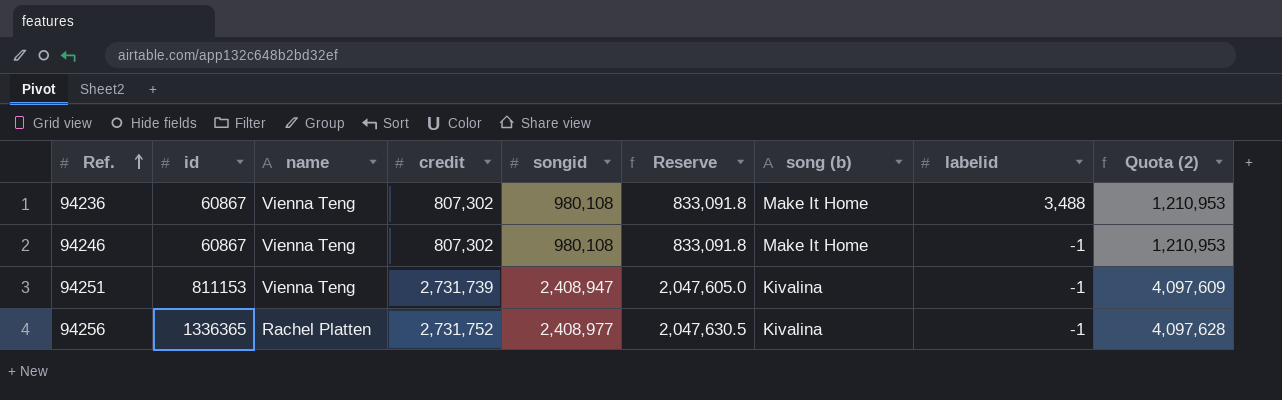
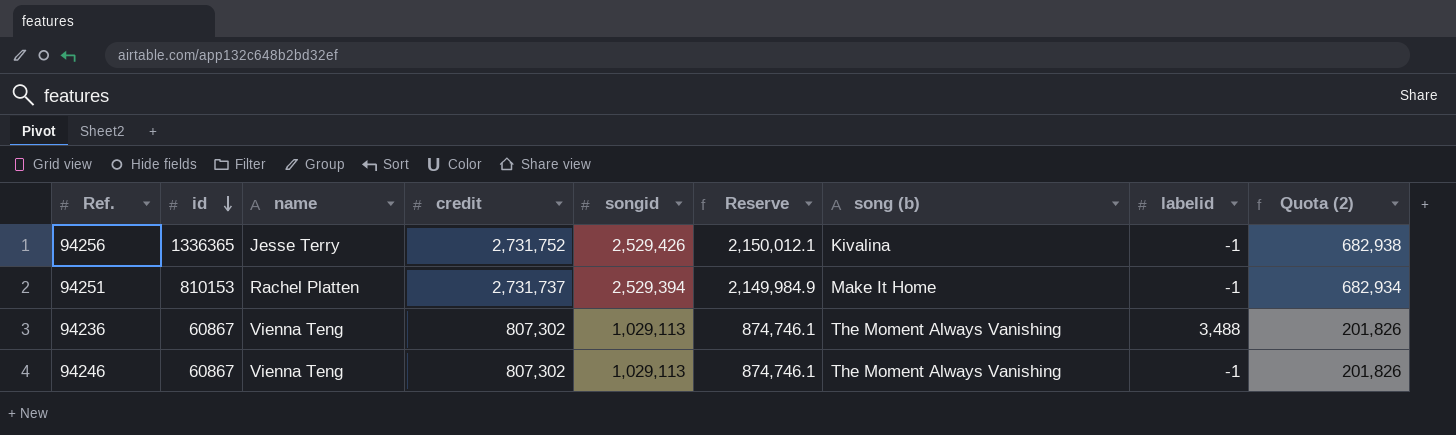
row order: Ref. ascending -> id descending
column Quota (2) | formula: [credit] * 1.5 -> [credit] * 0.25
94256 | name: Rachel Platten -> Jesse Terry
94256 | songid: 2,408,977 -> 2,529,426
94256 | Reserve: 2,047,630.5 -> 2,150,012.1
94251 | id: 811153 -> 810153
94251 | name: Vienna Teng -> Rachel Platten
94251 | credit: 2,731,739 -> 2,731,737
94251 | songid: 2,408,947 -> 2,529,394
94251 | Reserve: 2,047,605.0 -> 2,149,984.9
94251 | song (b): Kivalina -> Make It Home
94236 | songid: 980,108 -> 1,029,113
94236 | Reserve: 833,091.8 -> 874,746.1
94236 | song (b): Make It Home -> The Moment Always Vanishing
94246 | songid: 980,108 -> 1,029,113
94246 | Reserve: 833,091.8 -> 874,746.1
94246 | song (b): Make It Home -> The Moment Always Vanishing

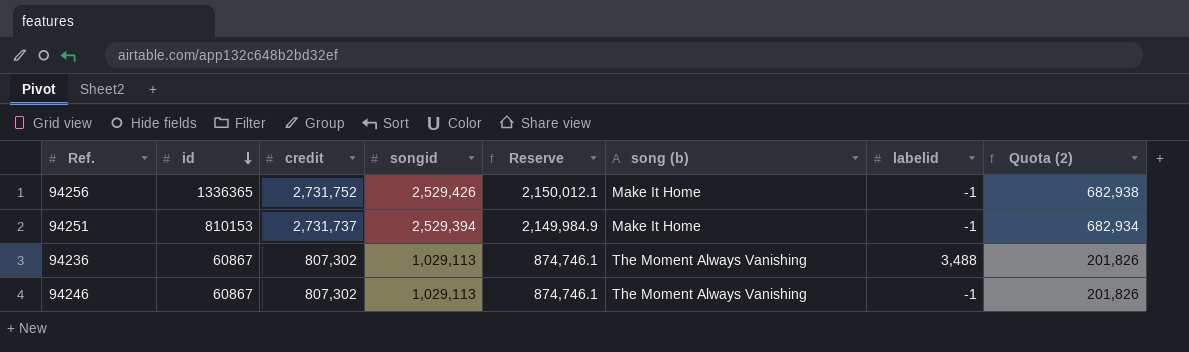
column name | position: 3 -> none
94256 | song (b): Kivalina -> Make It Home

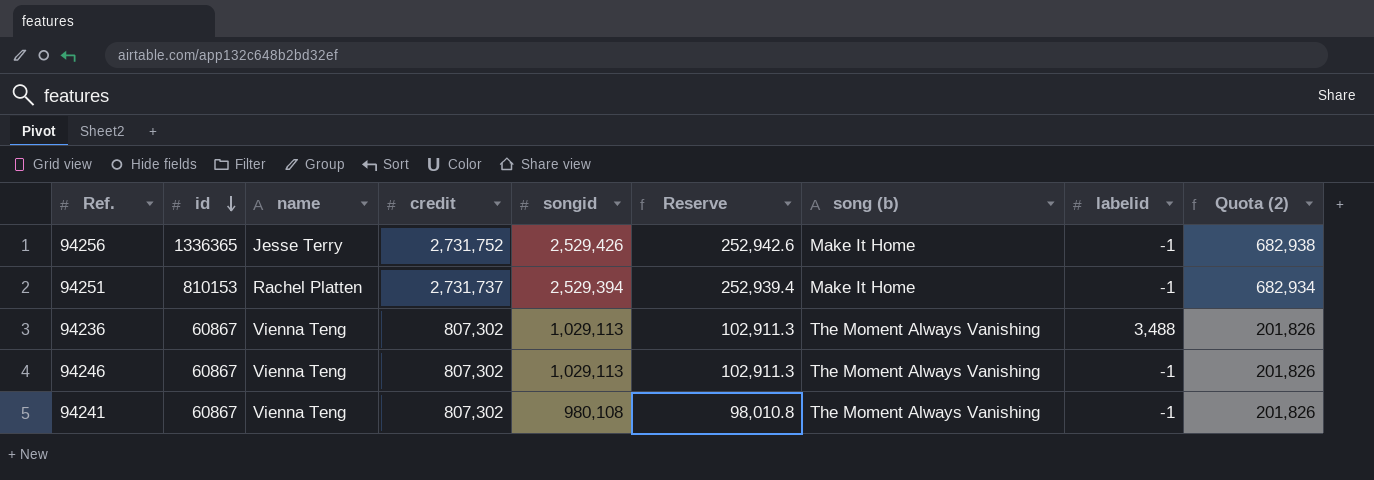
column name | position: none -> 3
column Reserve | formula: [songid] * 0.85 -> [songid] * 0.1
row 94241: none -> 60867 | Vienna Teng | 807,302 | 980,108 | 98,010.8 | The Moment Always Vanishing | -1 | 201,826

